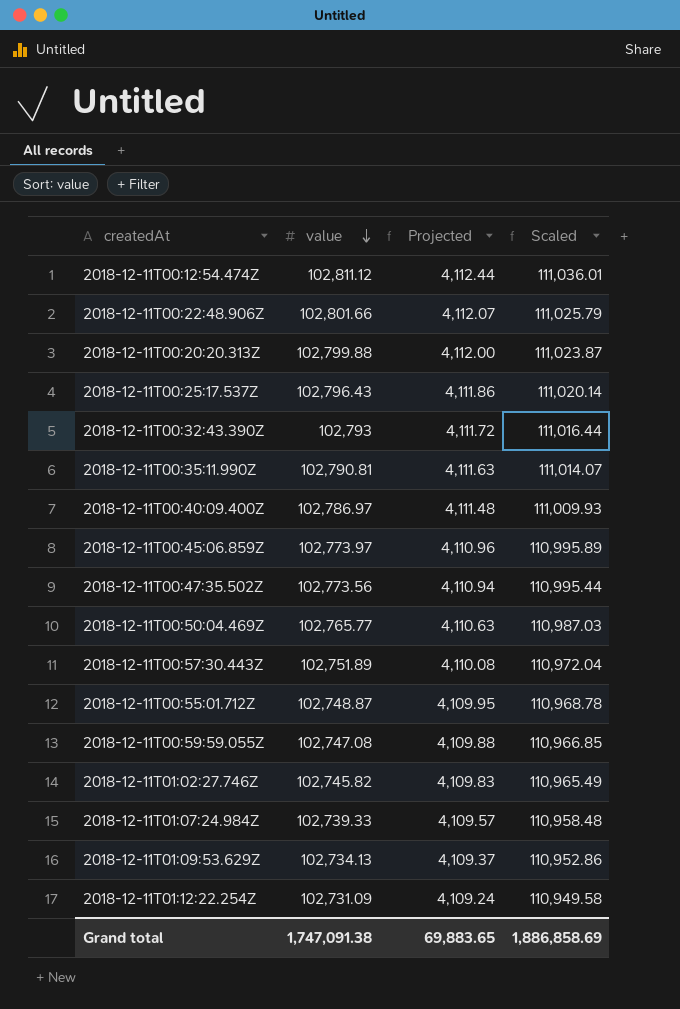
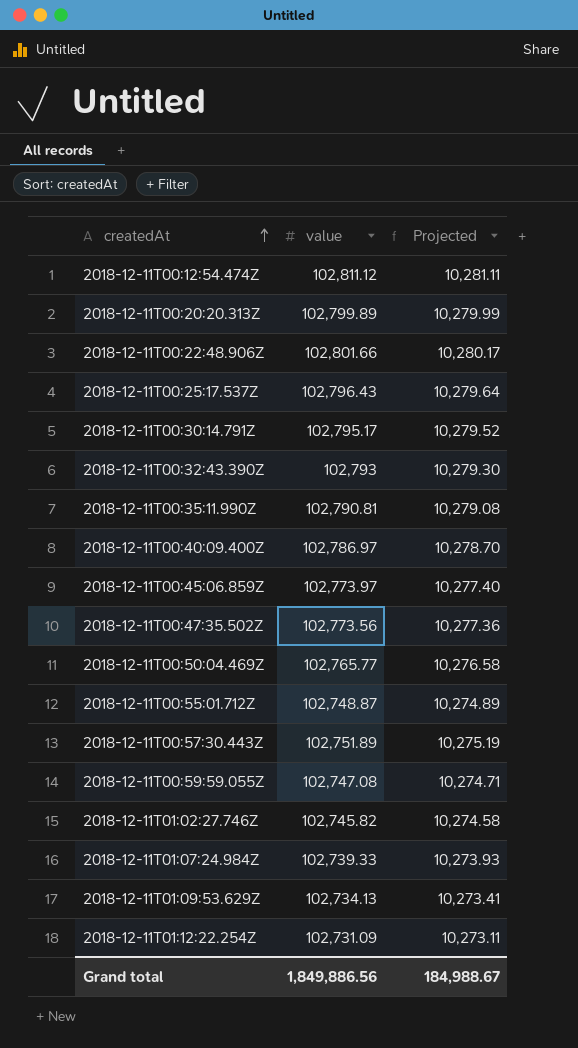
row order: value descending -> createdAt ascending
column Scaled | formula: [value] * 1.08 -> none
column Projected | formula: [value] * 0.04 -> [value] * 0.1
2018-12-11T00:20:20.313Z | value: 102,799.88 -> 102,799.89
row 2018-12-11T00:30:14.791Z: none -> 102,795.17 | 10,279.52
Grand total | value: 1,747,091.38 -> 1,849,886.56
Grand total | Projected: 69,883.65 -> 184,988.67

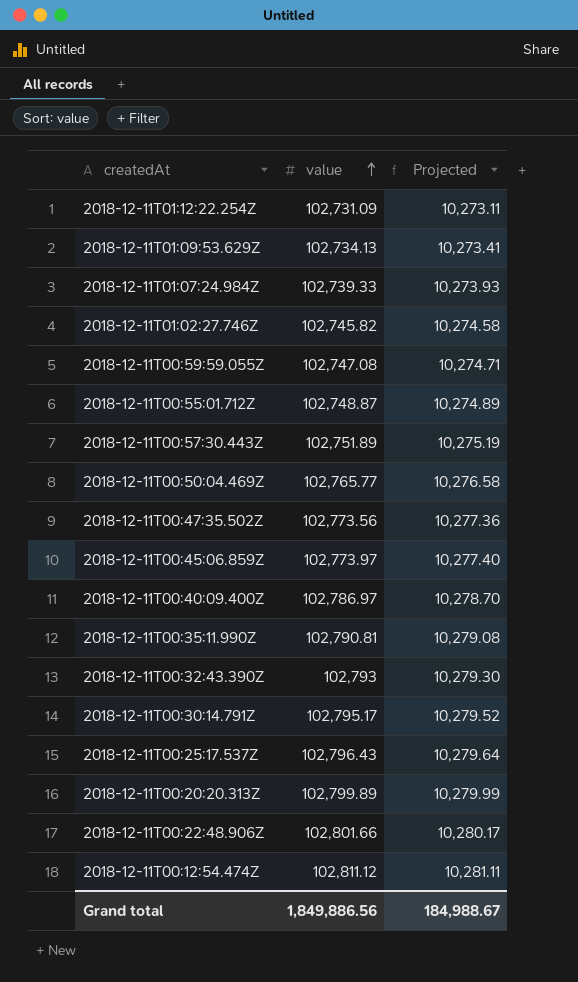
row order: createdAt ascending -> value ascending

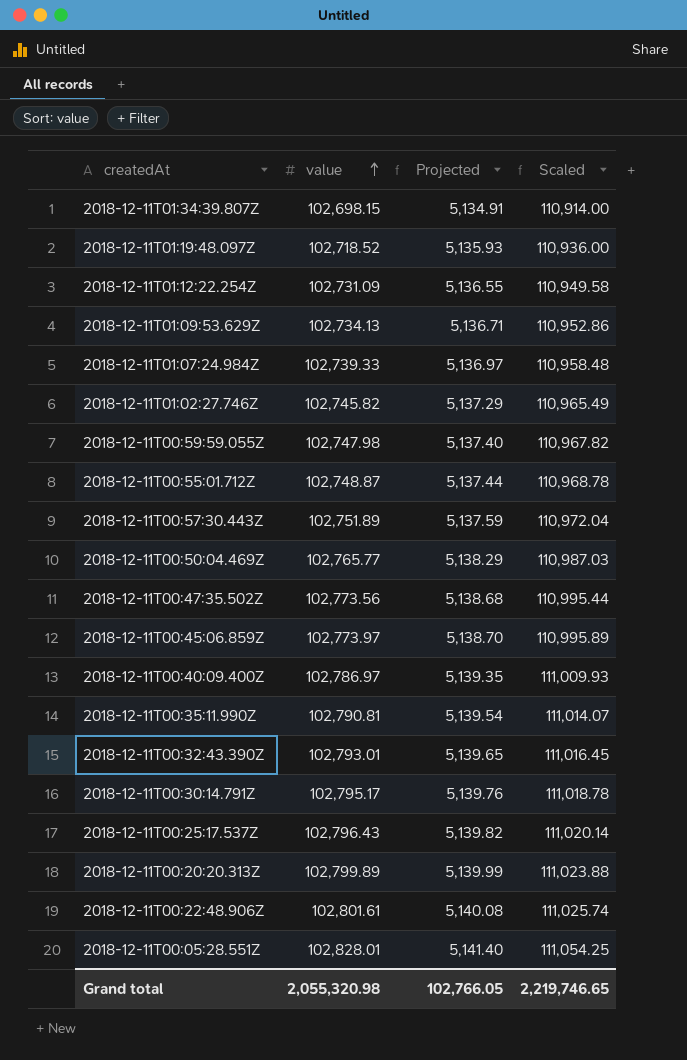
column Projected | formula: [value] * 0.1 -> [value] * 0.05
column Scaled | formula: none -> [value] * 1.08
row 2018-12-11T00:12:54.474Z: 102,811.12 | 10,281.11 -> none
row 2018-12-11T01:34:39.807Z: none -> 102,698.15 | 5,134.91 | 110,914.00
row 2018-12-11T01:19:48.097Z: none -> 102,718.52 | 5,135.93 | 110,936.00
2018-12-11T00:59:59.055Z | value: 102,747.08 -> 102,747.98
2018-12-11T00:32:43.390Z | value: 102,793 -> 102,793.01
2018-12-11T00:22:48.906Z | value: 102,801.66 -> 102,801.61
row 2018-12-11T00:05:28.551Z: none -> 102,828.01 | 5,141.40 | 111,054.25
Grand total | value: 1,849,886.56 -> 2,055,320.98
Grand total | Projected: 184,988.67 -> 102,766.05

